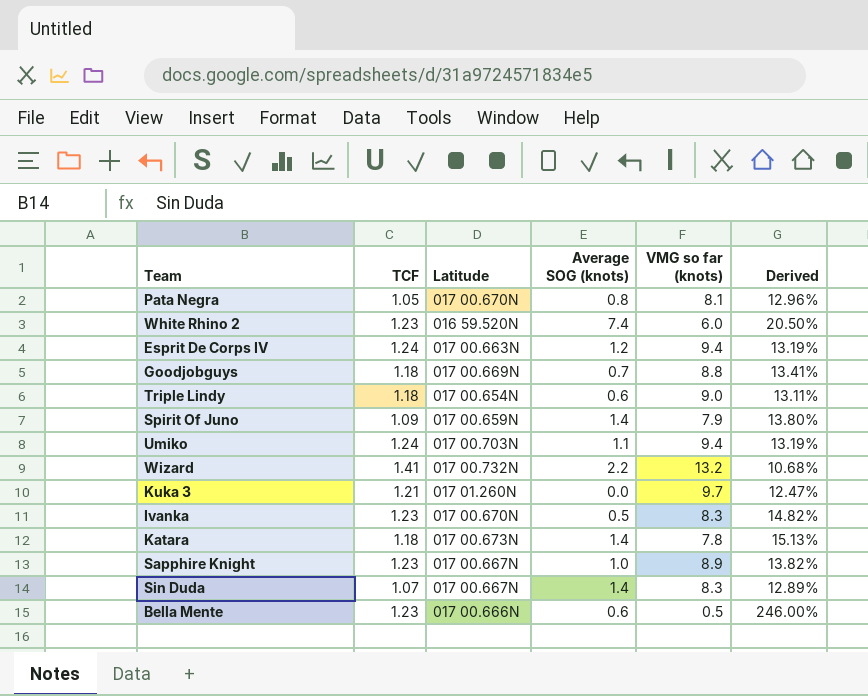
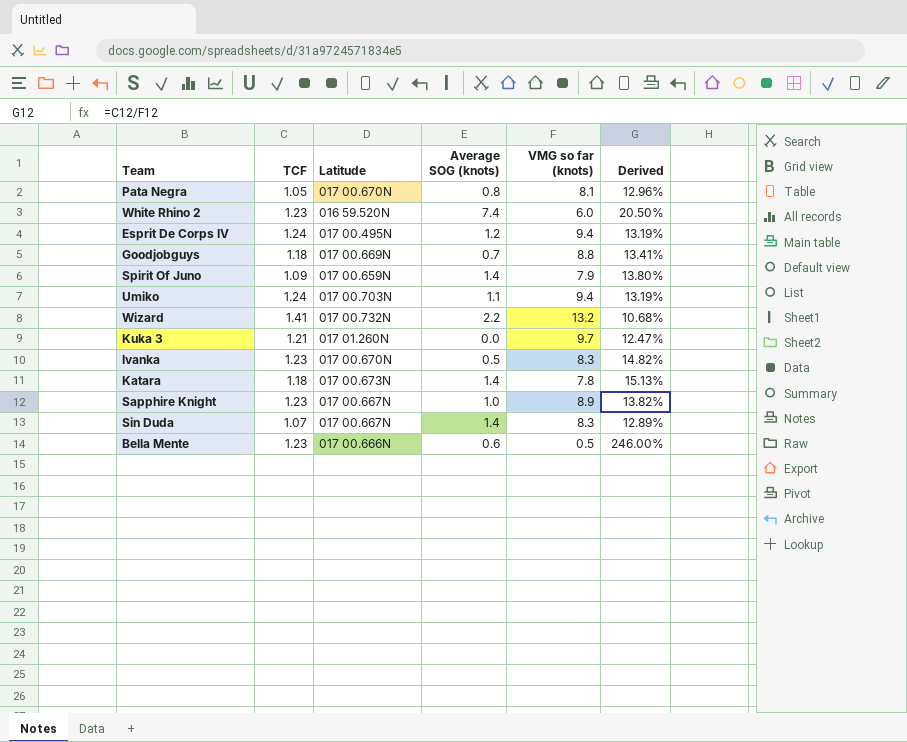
row Triple Lindy: 1.18 | 017 00.654N | 0.6 | 9.0 | 13.11% -> none
Esprit De Corps IV | Latitude: 017 00.663N -> 017 00.495N

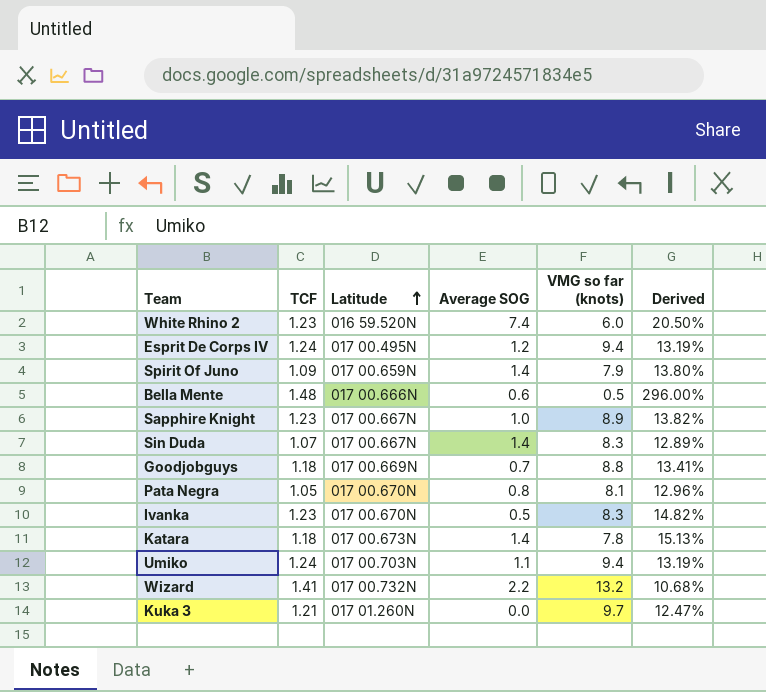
row order: none -> Latitude ascending
column name: Average SOG (knots) -> Average SOG
Bella Mente | TCF: 1.23 -> 1.48
Bella Mente | Derived: 246.00% -> 296.00%

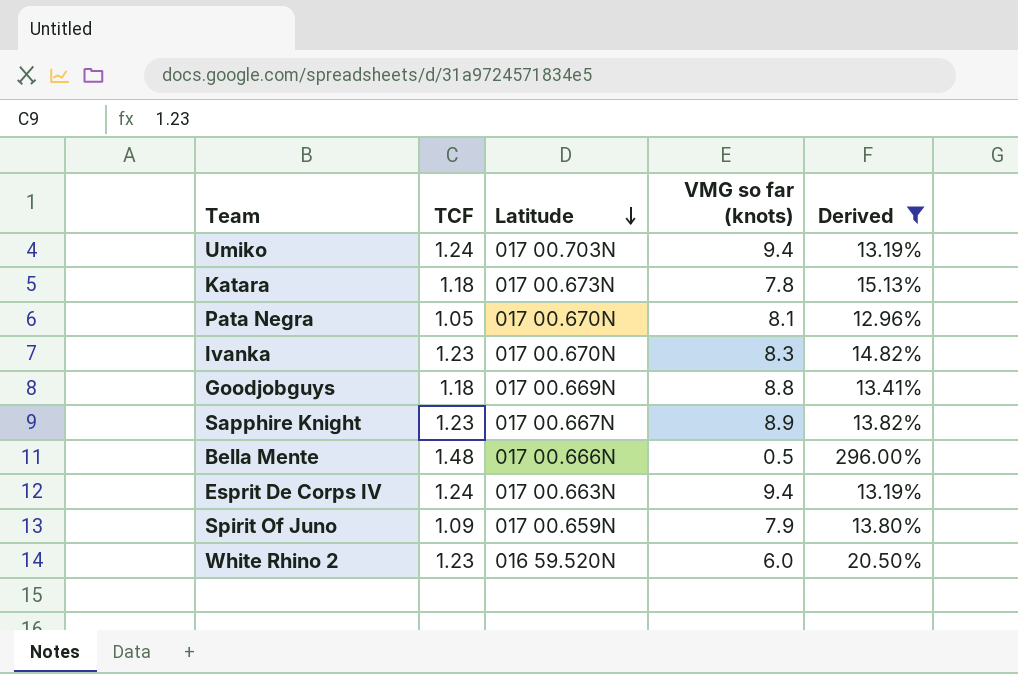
filter: none -> Derived >= 12.96%
row order: Latitude ascending -> Latitude descending
column Average SOG | position: 4 -> none
Esprit De Corps IV | Latitude: 017 00.495N -> 017 00.663N

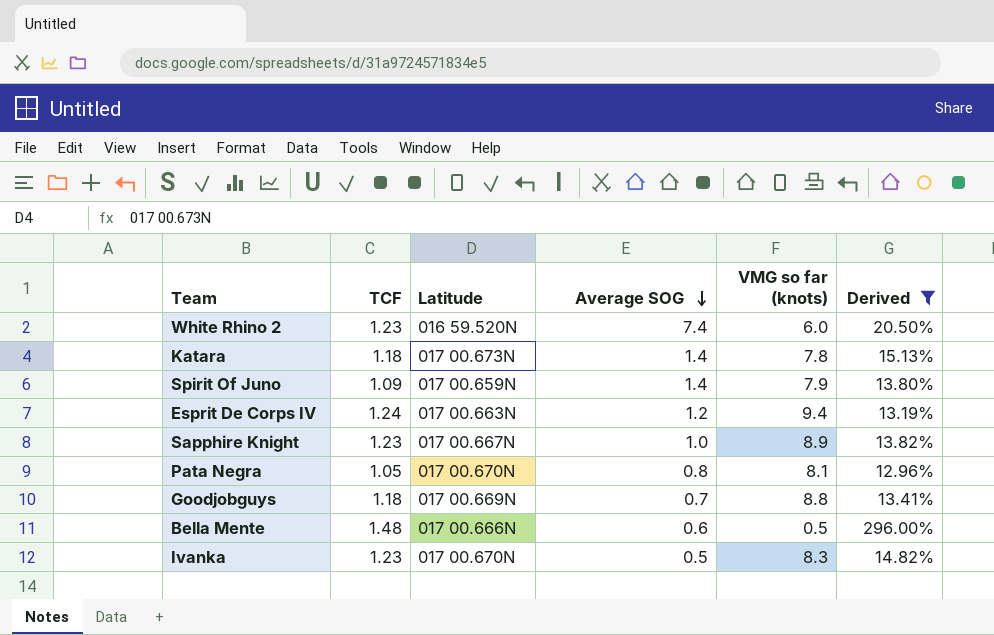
row order: Latitude descending -> Average SOG descending
column Average SOG | position: none -> 4
row Umiko: 1.24 | 017 00.703N | 9.4 | 13.19% -> none

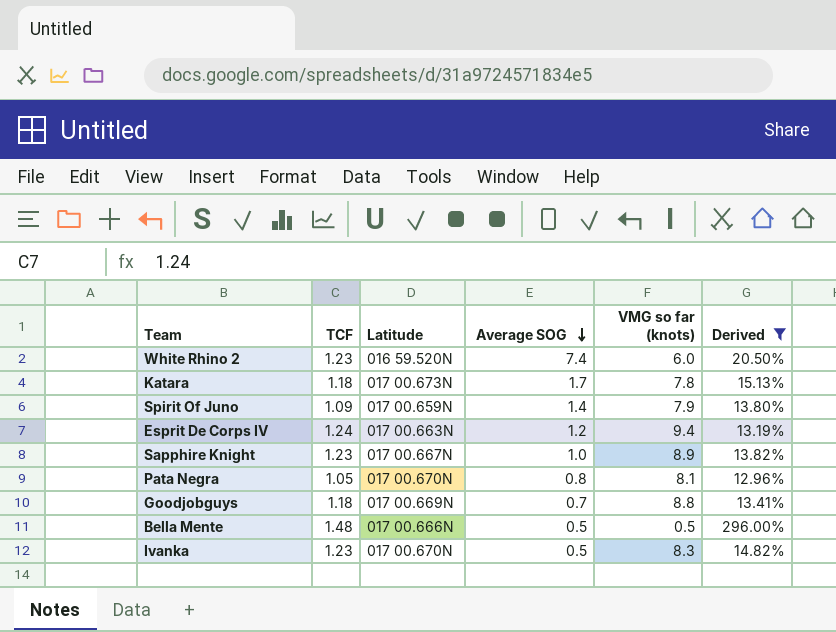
Katara | Average SOG: 1.4 -> 1.7
Bella Mente | Average SOG: 0.6 -> 0.5

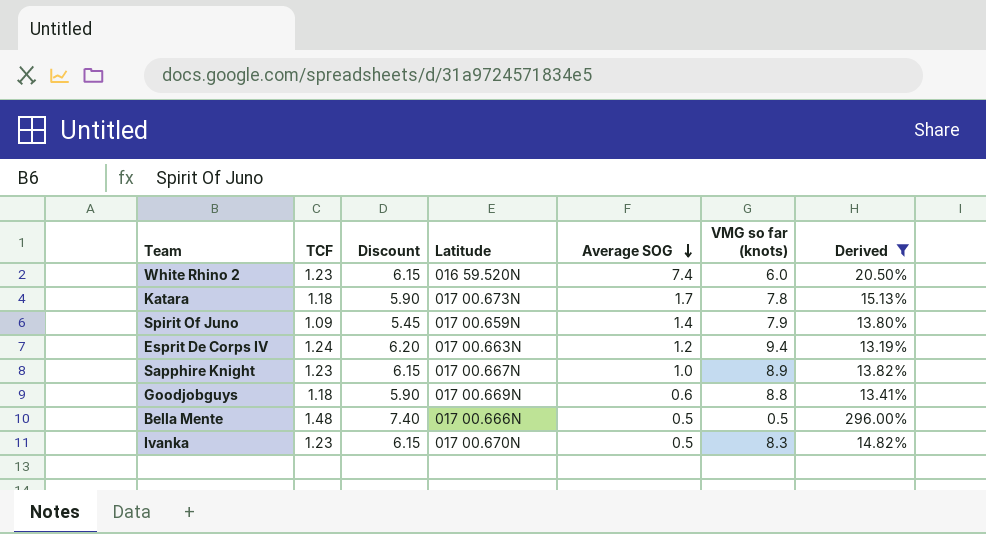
column Discount | formula: none -> [TCF] * 5
row Pata Negra: 1.05 | 017 00.670N | 0.8 | 8.1 | 12.96% -> none
Goodjobguys | Average SOG: 0.7 -> 0.6

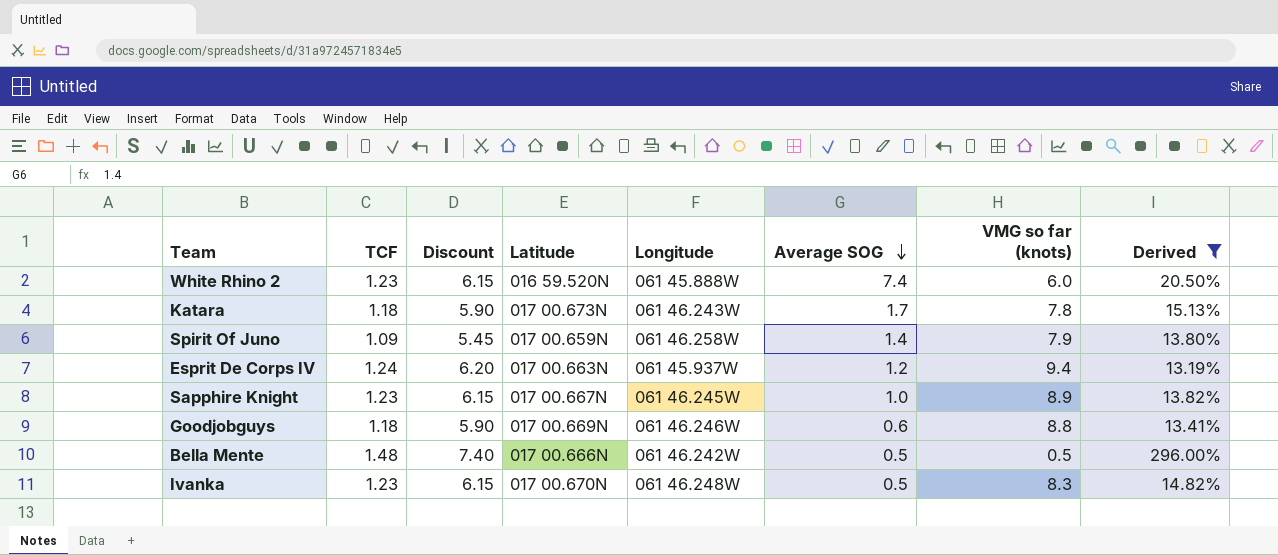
column Longitude | position: none -> 5

